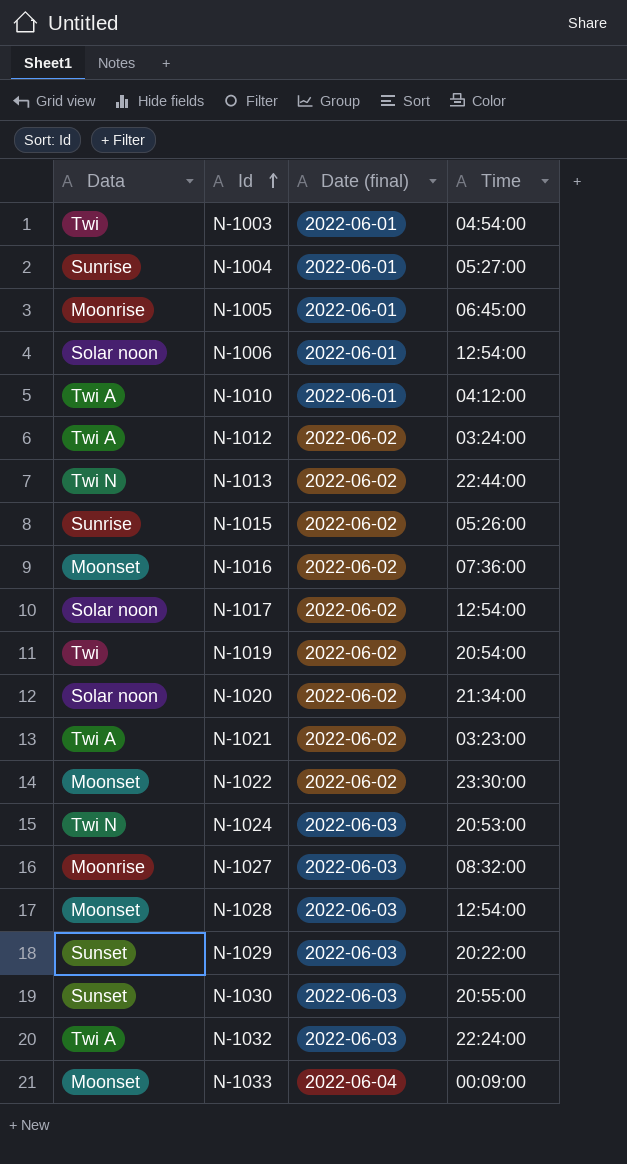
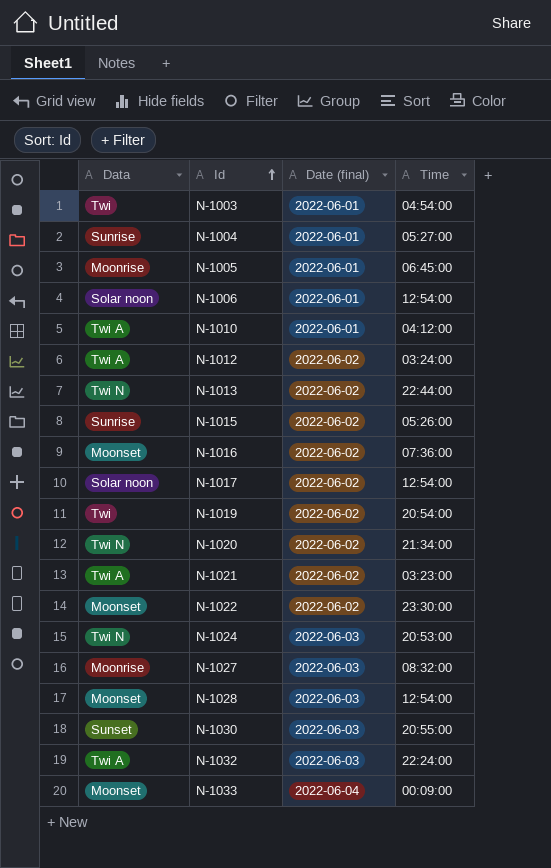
row N-1029: Sunset | 2022-06-03 | 20:22:00 -> none
N-1020 | Data: Solar noon -> Twi N

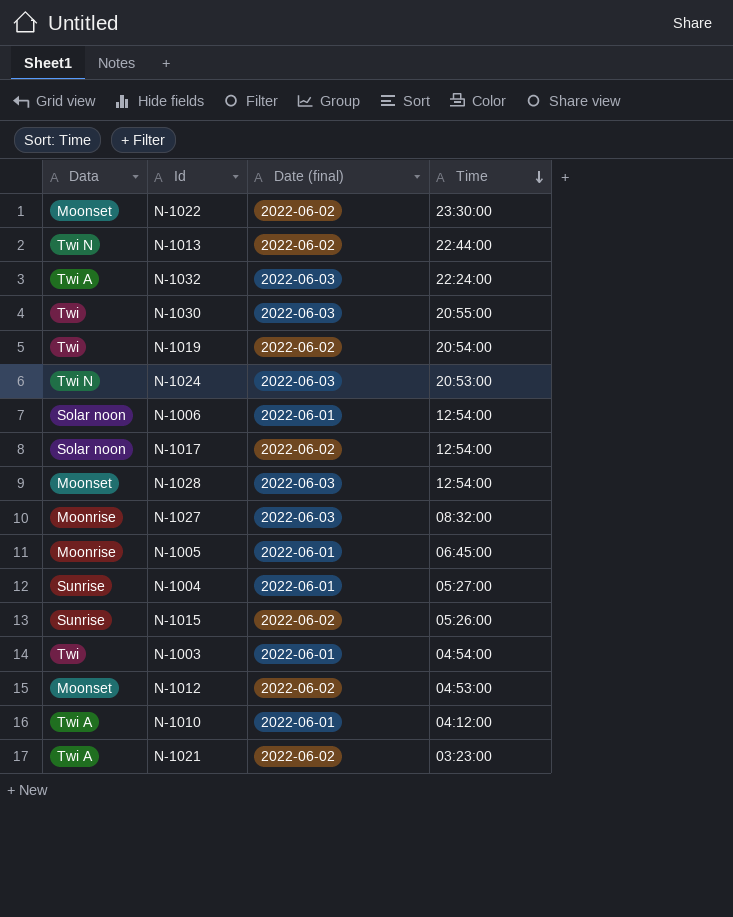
row order: Id ascending -> Time descending
row N-1016: Moonset | 2022-06-02 | 07:36:00 -> none
row N-1020: Twi N | 2022-06-02 | 21:34:00 -> none
row N-1033: Moonset | 2022-06-04 | 00:09:00 -> none
N-1030 | Data: Sunset -> Twi
N-1012 | Data: Twi A -> Moonset
N-1012 | Time: 03:24:00 -> 04:53:00

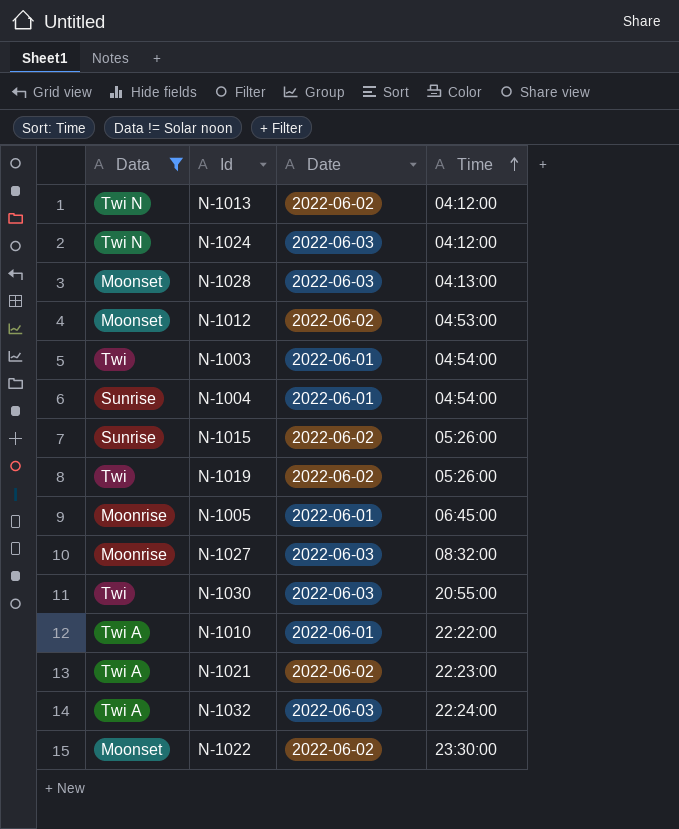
filter: none -> Data != Solar noon
row order: Time descending -> Time ascending
column name: Date (final) -> Date
N-1013 | Time: 22:44:00 -> 04:12:00
N-1024 | Time: 20:53:00 -> 04:12:00
N-1028 | Time: 12:54:00 -> 04:13:00
N-1004 | Time: 05:27:00 -> 04:54:00
N-1019 | Time: 20:54:00 -> 05:26:00
N-1010 | Time: 04:12:00 -> 22:22:00
N-1021 | Time: 03:23:00 -> 22:23:00

